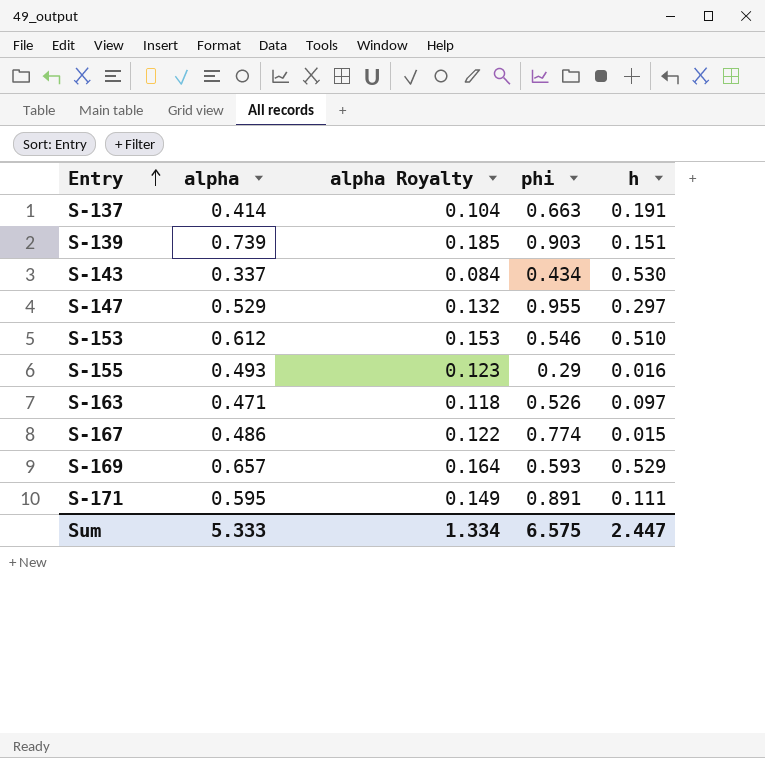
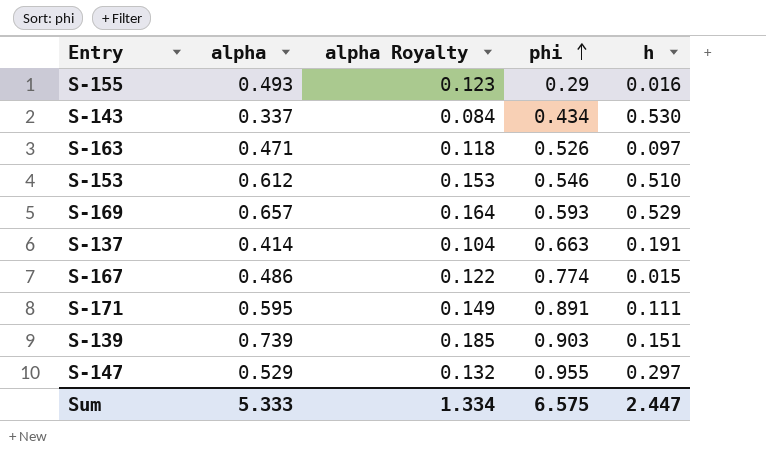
row order: Entry ascending -> phi ascending

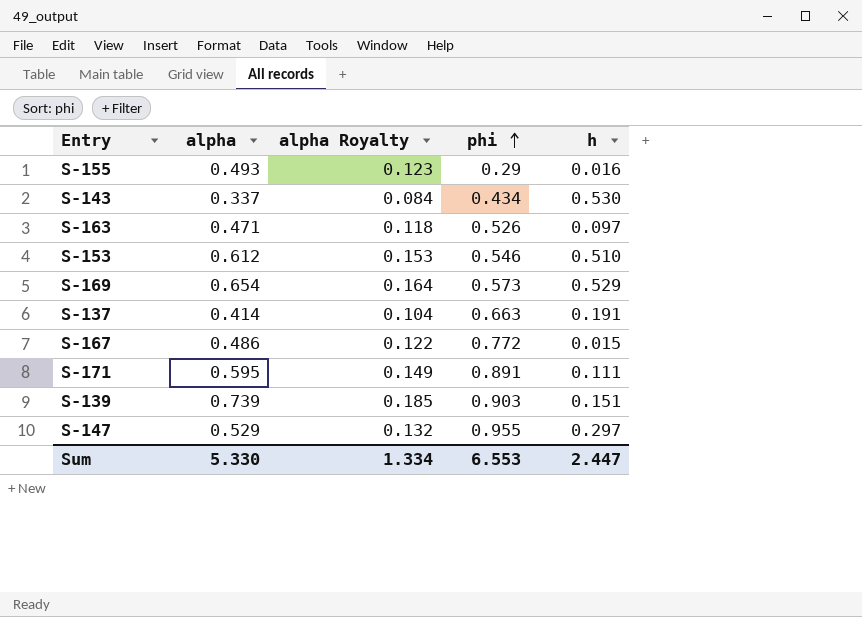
S-169 | alpha: 0.657 -> 0.654
S-169 | phi: 0.593 -> 0.573
S-167 | phi: 0.774 -> 0.772
Sum | alpha: 5.333 -> 5.330
Sum | phi: 6.575 -> 6.553

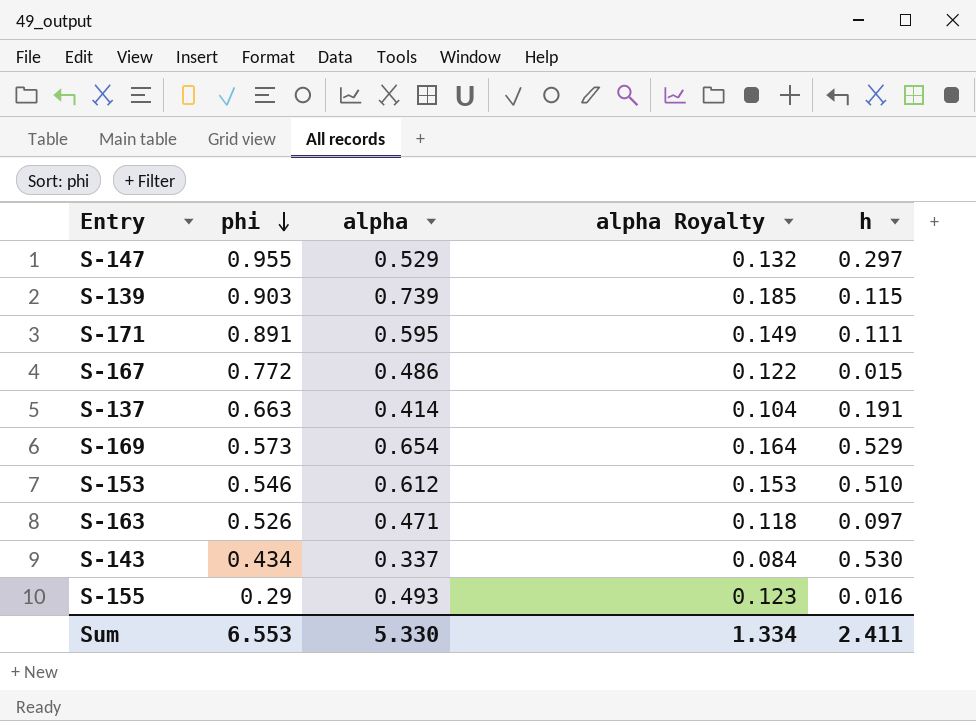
row order: phi ascending -> phi descending
column phi | position: 4 -> 2
S-139 | h: 0.151 -> 0.115
Sum | h: 2.447 -> 2.411

